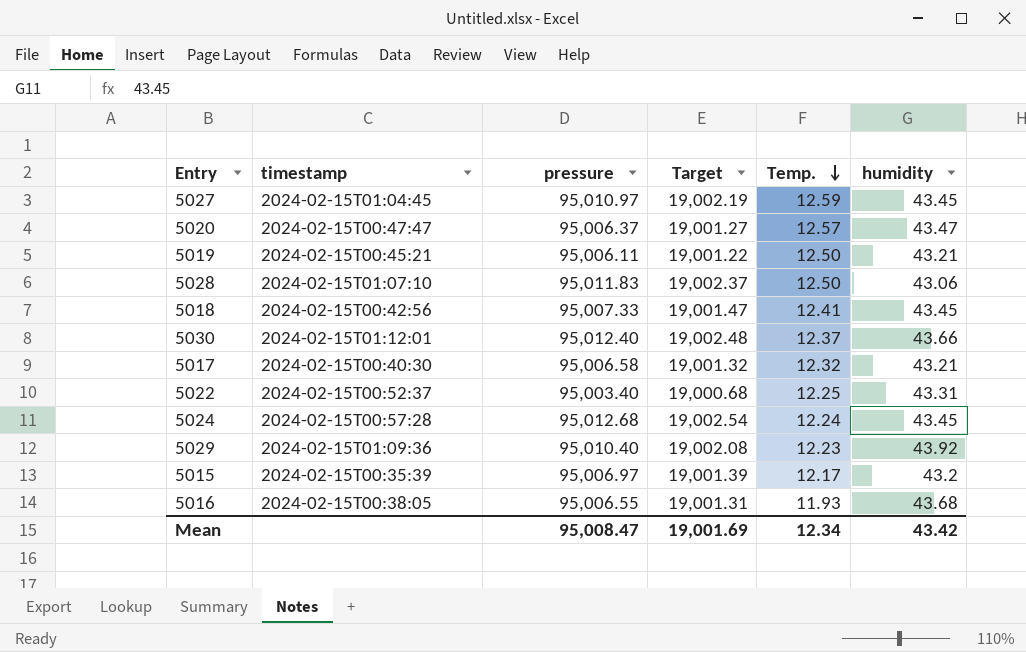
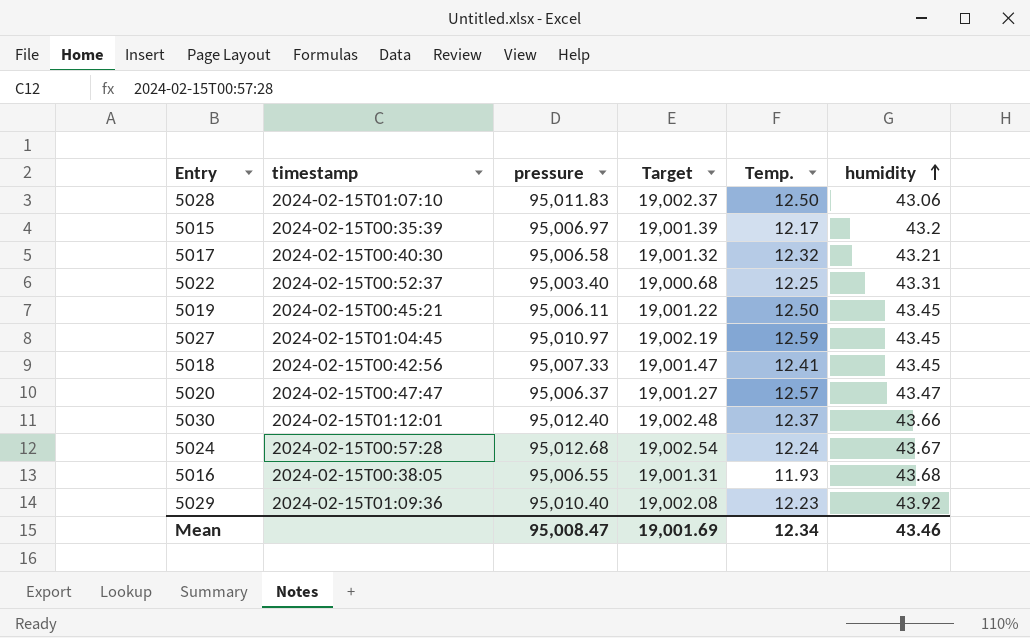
row order: Temp. descending -> humidity ascending
5019 | humidity: 43.21 -> 43.45
5024 | humidity: 43.45 -> 43.67
Mean | humidity: 43.42 -> 43.46

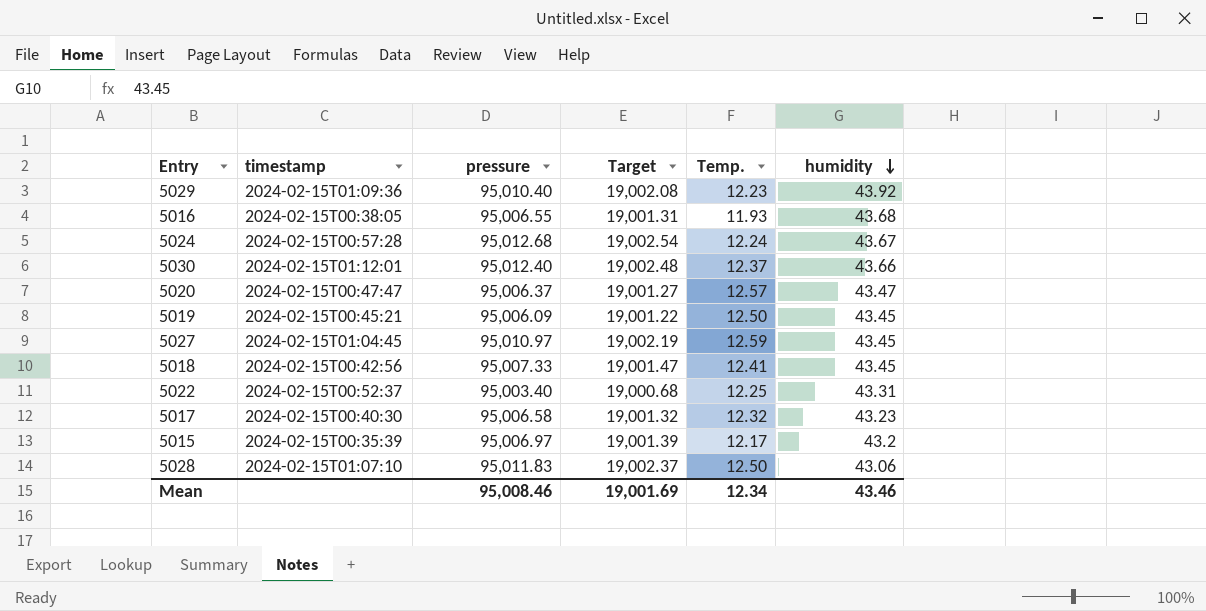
row order: humidity ascending -> humidity descending
5019 | pressure: 95,006.11 -> 95,006.09
5017 | humidity: 43.21 -> 43.23
Mean | pressure: 95,008.47 -> 95,008.46

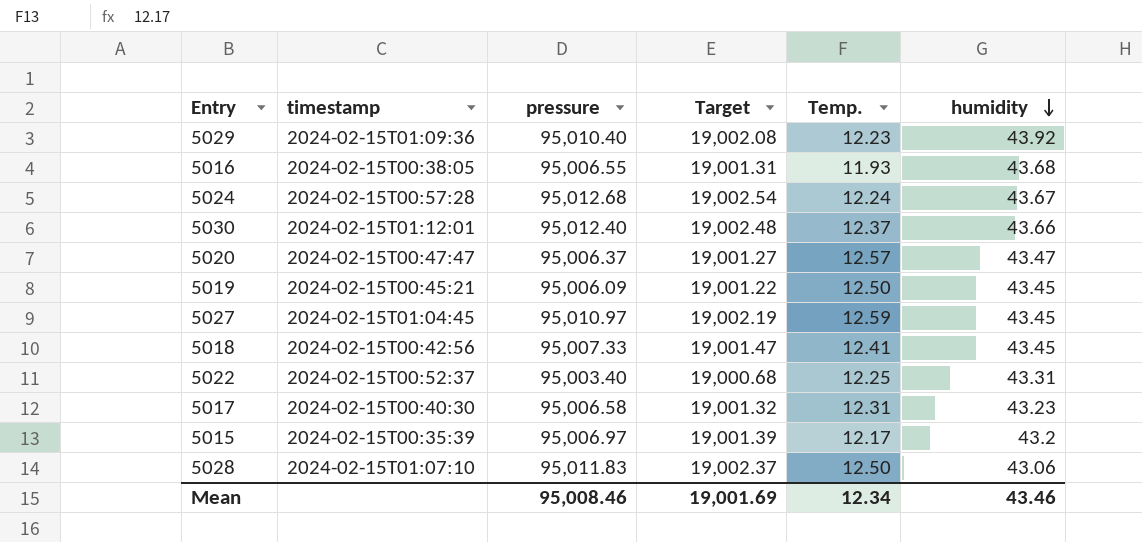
5017 | Temp.: 12.32 -> 12.31

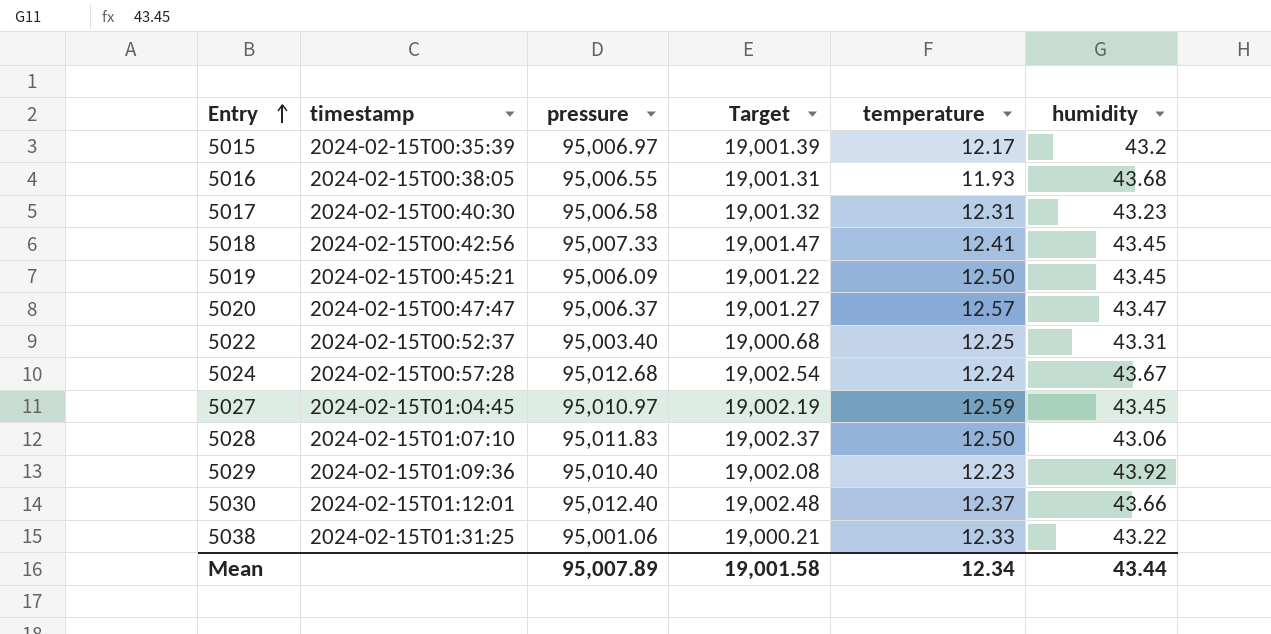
row order: humidity descending -> Entry ascending
column name: Temp. -> temperature
row 5038: none -> 2024-02-15T01:31:25 | 95,001.06 | 19,000.21 | 12.33 | 43.22
Mean | pressure: 95,008.46 -> 95,007.89
Mean | Target: 19,001.69 -> 19,001.58
Mean | humidity: 43.46 -> 43.44

